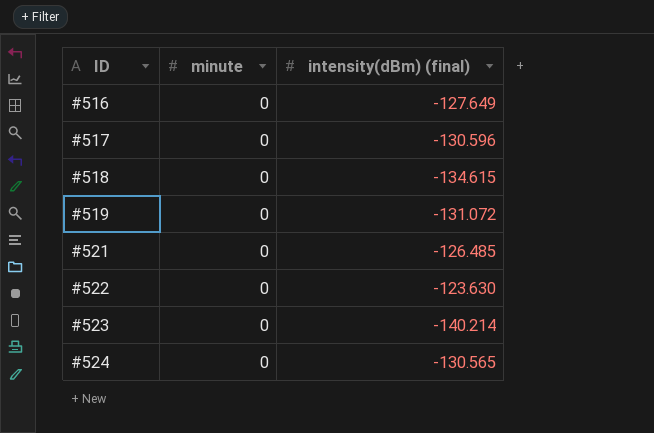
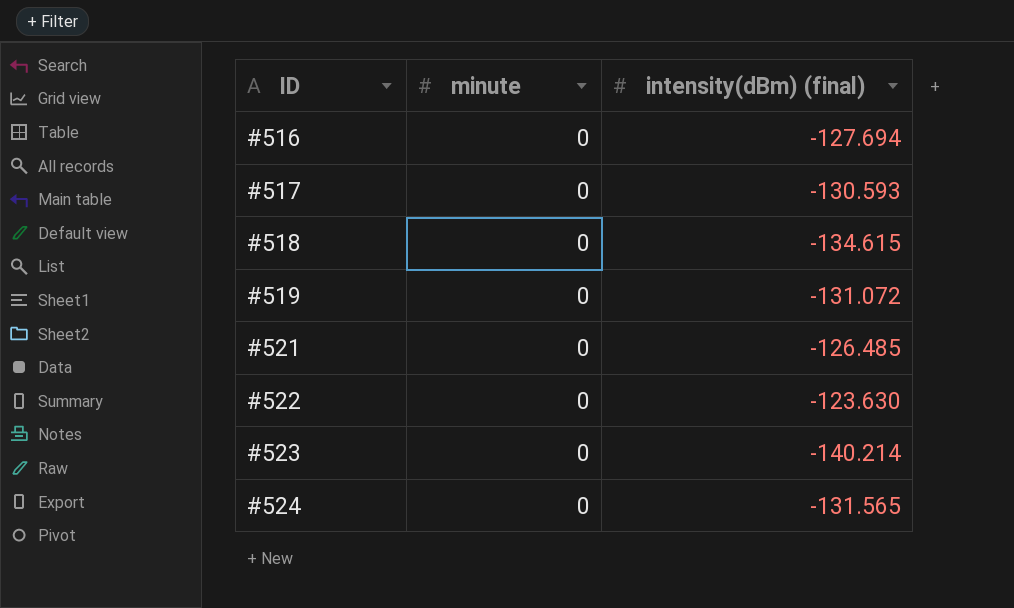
#516 | intensity(dBm) (final): -127.649 -> -127.694
#517 | intensity(dBm) (final): -130.596 -> -130.593
#524 | intensity(dBm) (final): -130.565 -> -131.565

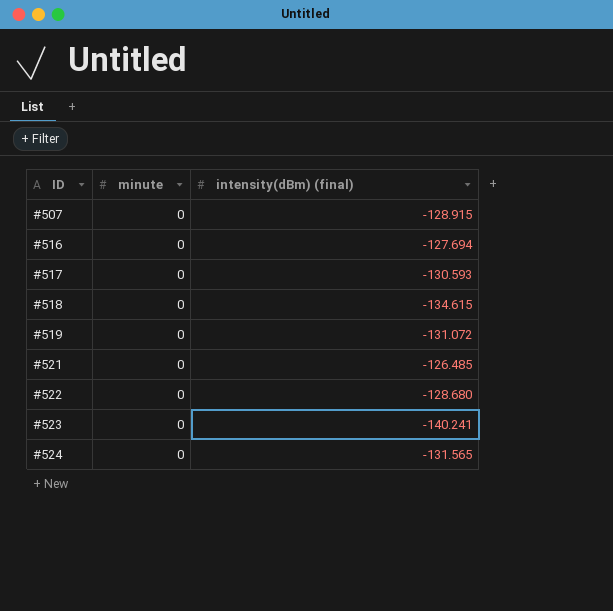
row #507: none -> 0 | -128.915
#522 | intensity(dBm) (final): -123.630 -> -128.680
#523 | intensity(dBm) (final): -140.214 -> -140.241

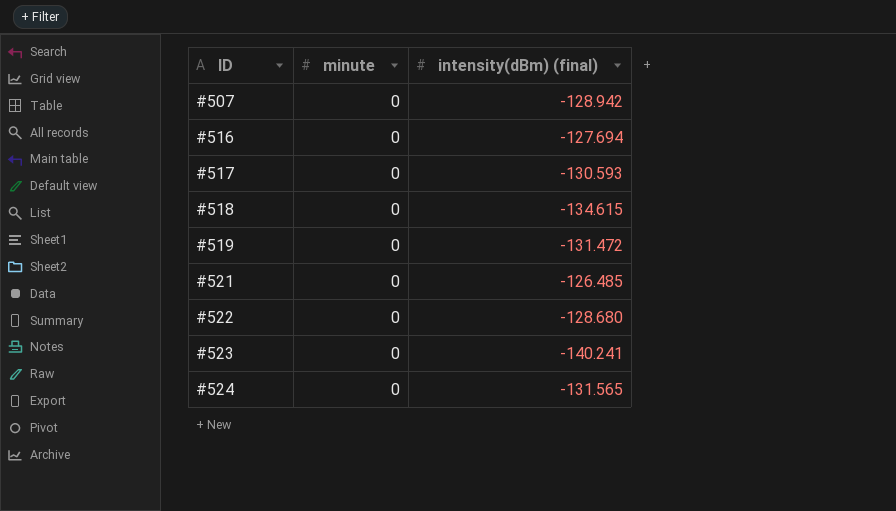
#507 | intensity(dBm) (final): -128.915 -> -128.942
#519 | intensity(dBm) (final): -131.072 -> -131.472

